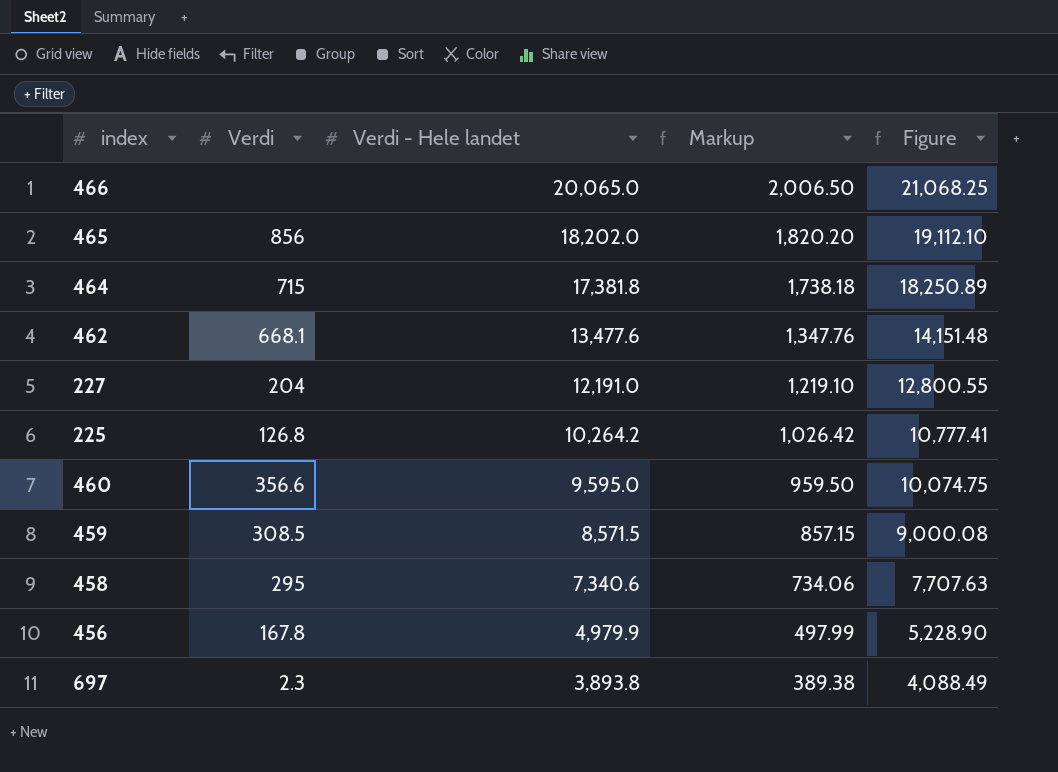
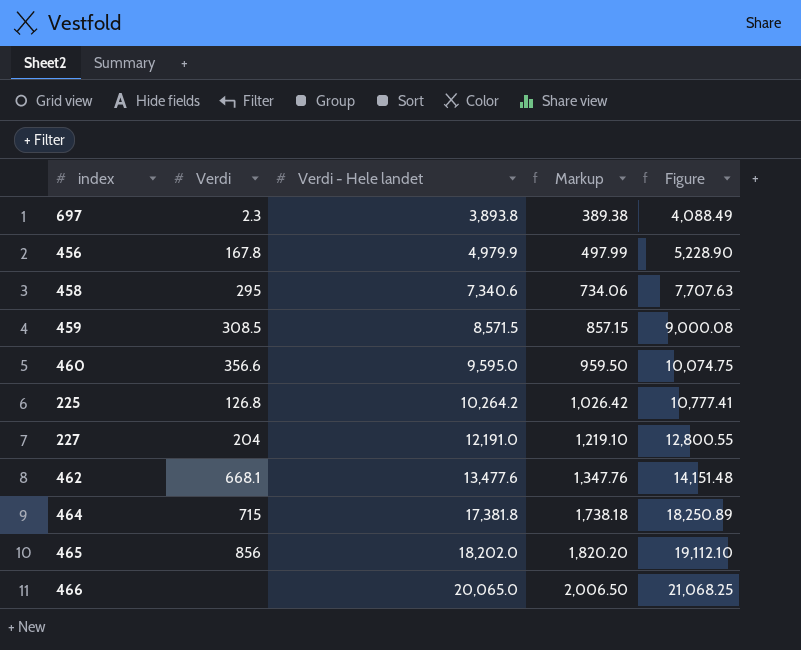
row order: Verdi - Hele landet descending -> Verdi - Hele landet ascending

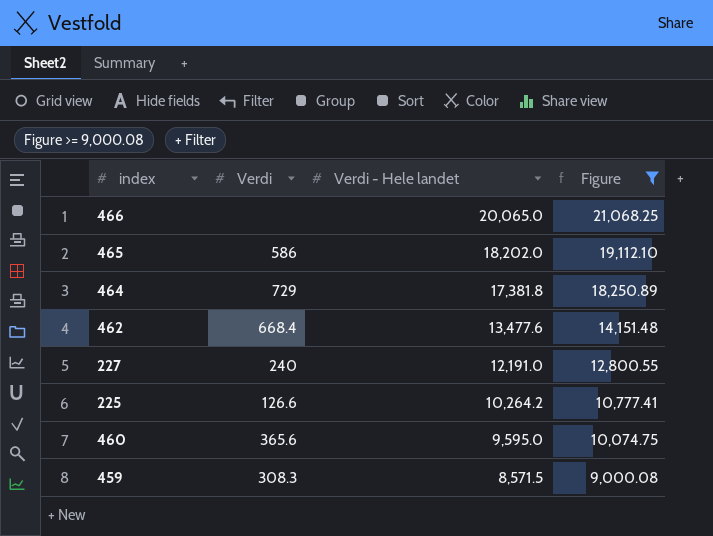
filter: none -> Figure >= 9,000.08
row order: Verdi - Hele landet ascending -> Verdi - Hele landet descending
column Markup | formula: [Verdi - Hele landet] * 0.1 -> none
465 | Verdi: 856 -> 586
464 | Verdi: 715 -> 729
462 | Verdi: 668.1 -> 668.4
227 | Verdi: 204 -> 240
225 | Verdi: 126.8 -> 126.6
460 | Verdi: 356.6 -> 365.6
459 | Verdi: 308.5 -> 308.3

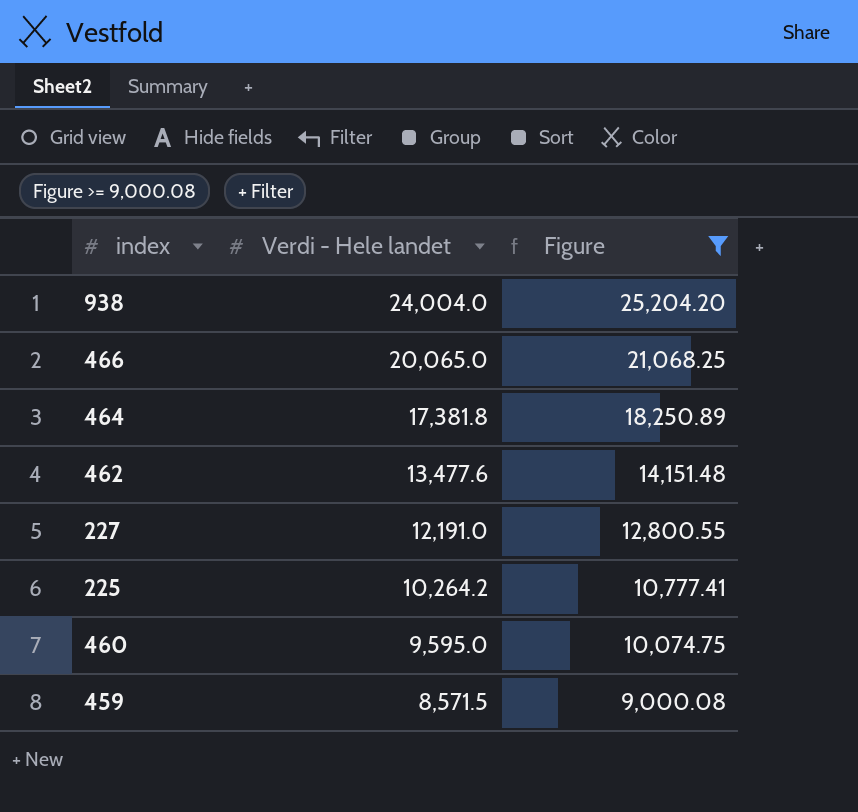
column Verdi | position: 2 -> none
row 465: 586 | 18,202.0 | 19,112.10 -> none
row 938: none -> 24,004.0 | 25,204.20

